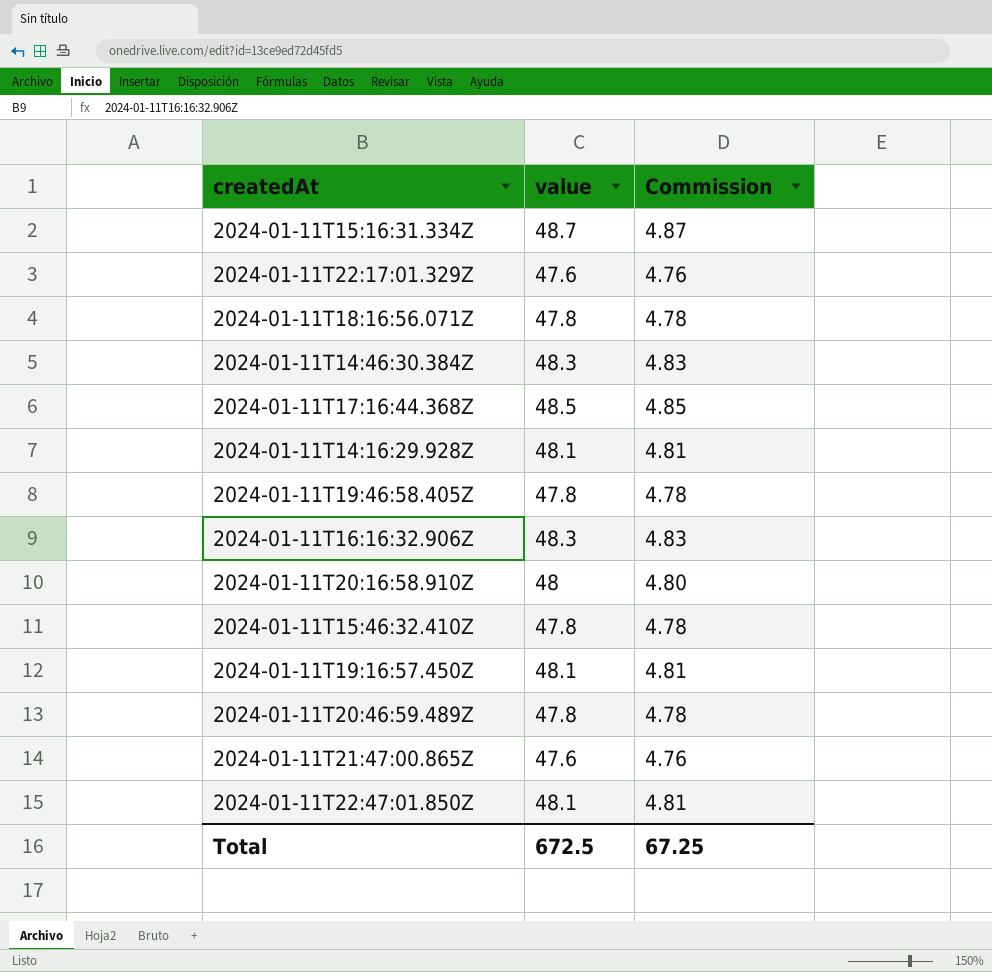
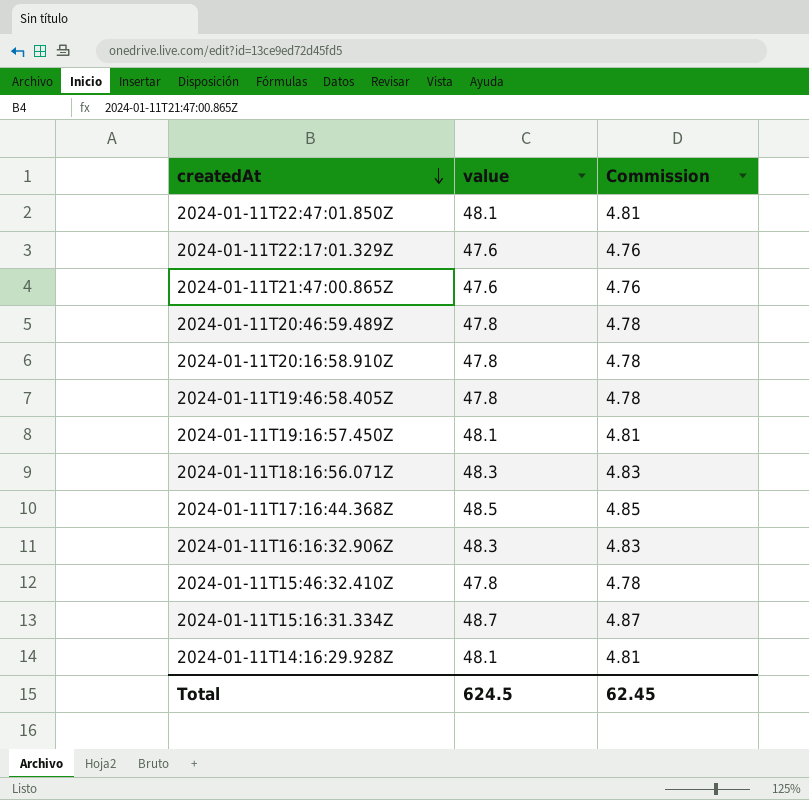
row order: none -> createdAt descending
row 2024-01-11T14:46:30.384Z: 48.3 | 4.83 -> none
2024-01-11T20:16:58.910Z | value: 48 -> 47.8
2024-01-11T20:16:58.910Z | Commission: 4.80 -> 4.78
2024-01-11T18:16:56.071Z | value: 47.8 -> 48.3
2024-01-11T18:16:56.071Z | Commission: 4.78 -> 4.83
Total | value: 672.5 -> 624.5
Total | Commission: 67.25 -> 62.45

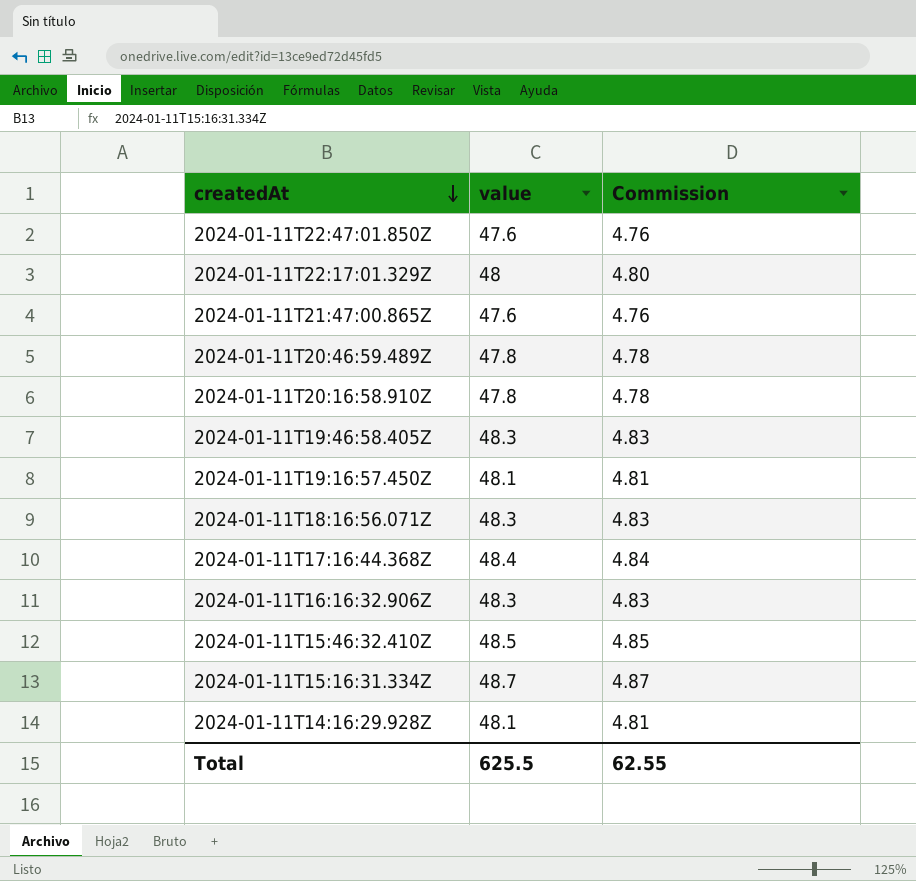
2024-01-11T22:47:01.850Z | value: 48.1 -> 47.6
2024-01-11T22:47:01.850Z | Commission: 4.81 -> 4.76
2024-01-11T22:17:01.329Z | value: 47.6 -> 48
2024-01-11T22:17:01.329Z | Commission: 4.76 -> 4.80
2024-01-11T19:46:58.405Z | value: 47.8 -> 48.3
2024-01-11T19:46:58.405Z | Commission: 4.78 -> 4.83
2024-01-11T17:16:44.368Z | value: 48.5 -> 48.4
2024-01-11T17:16:44.368Z | Commission: 4.85 -> 4.84
2024-01-11T15:46:32.410Z | value: 47.8 -> 48.5
2024-01-11T15:46:32.410Z | Commission: 4.78 -> 4.85
Total | value: 624.5 -> 625.5
Total | Commission: 62.45 -> 62.55

